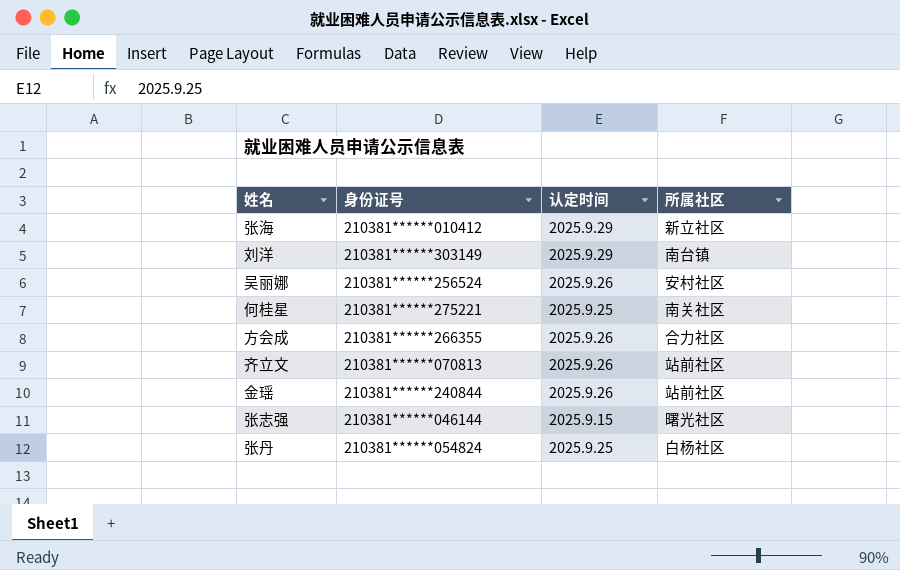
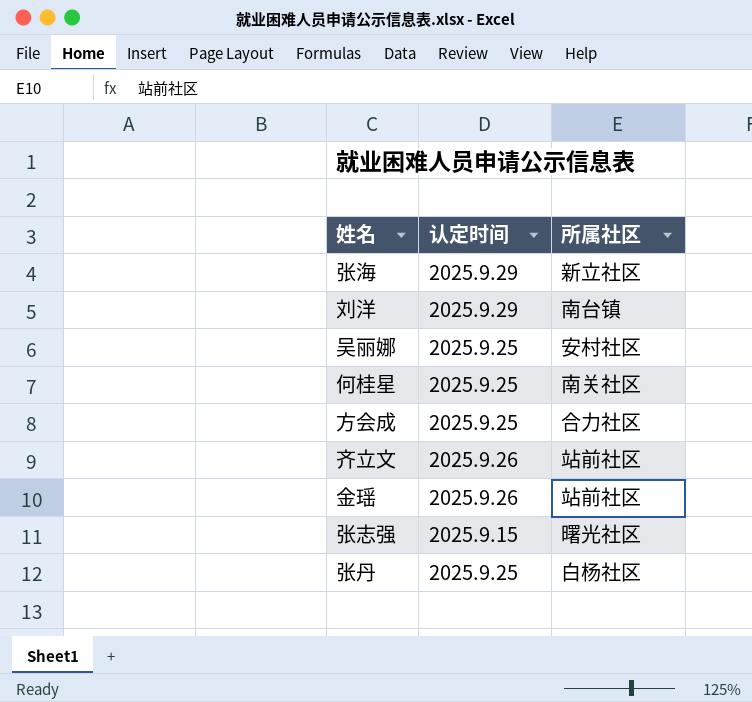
column 身份证号 | position: 2 -> none
吴丽娜 | 认定时间: 2025.9.26 -> 2025.9.25
方会成 | 认定时间: 2025.9.26 -> 2025.9.25

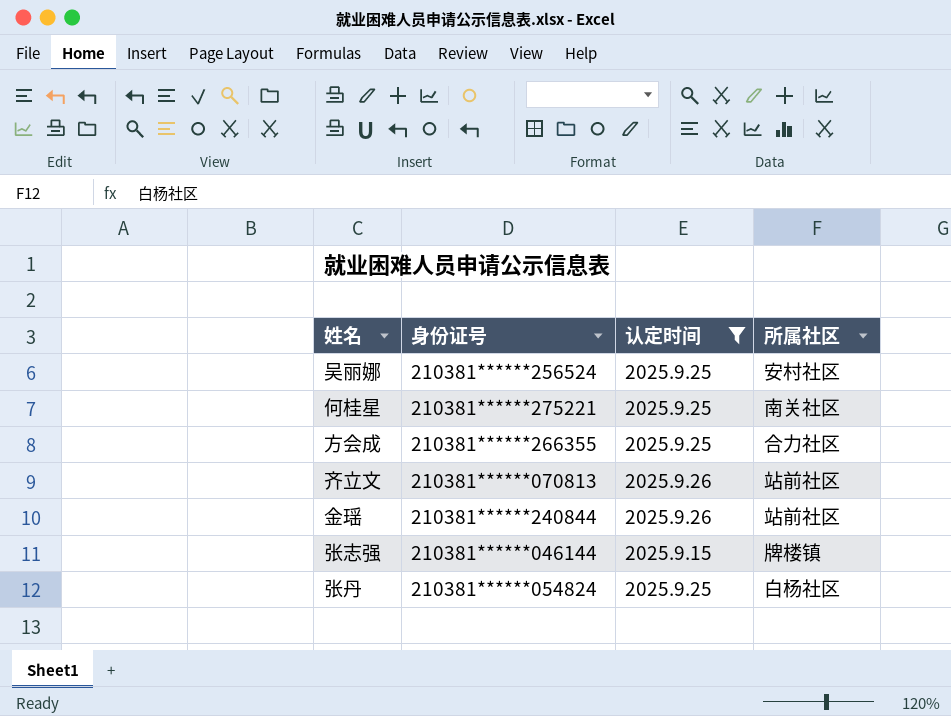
filter: none -> 认定时间 != 2025.9.29
column 身份证号 | position: none -> 2
张志强 | 所属社区: 曙光社区 -> 牌楼镇

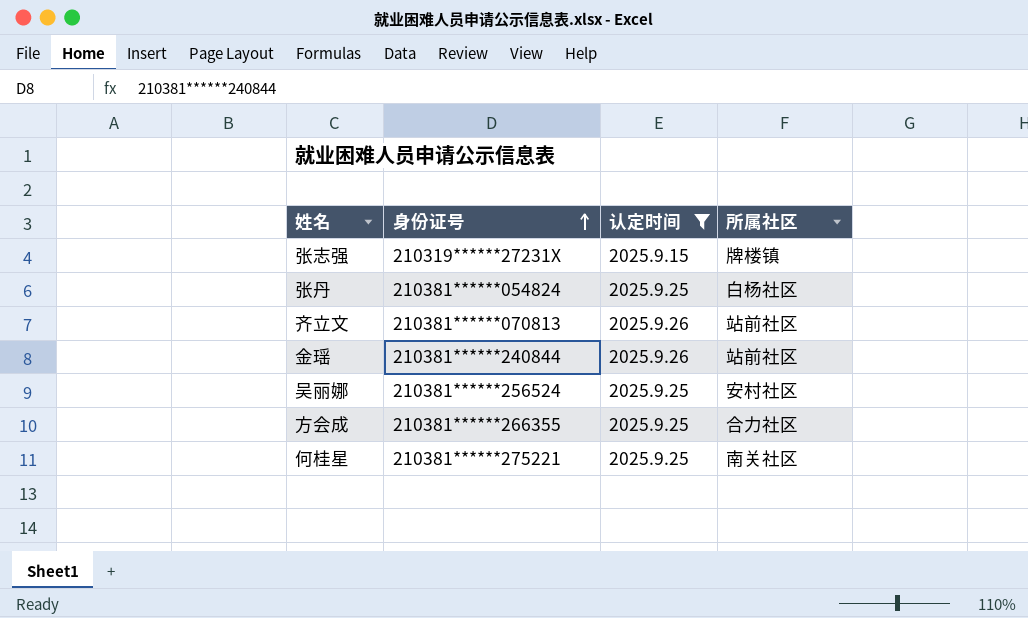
row order: none -> 身份证号 ascending
张志强 | 身份证号: 210381******046144 -> 210319******27231X

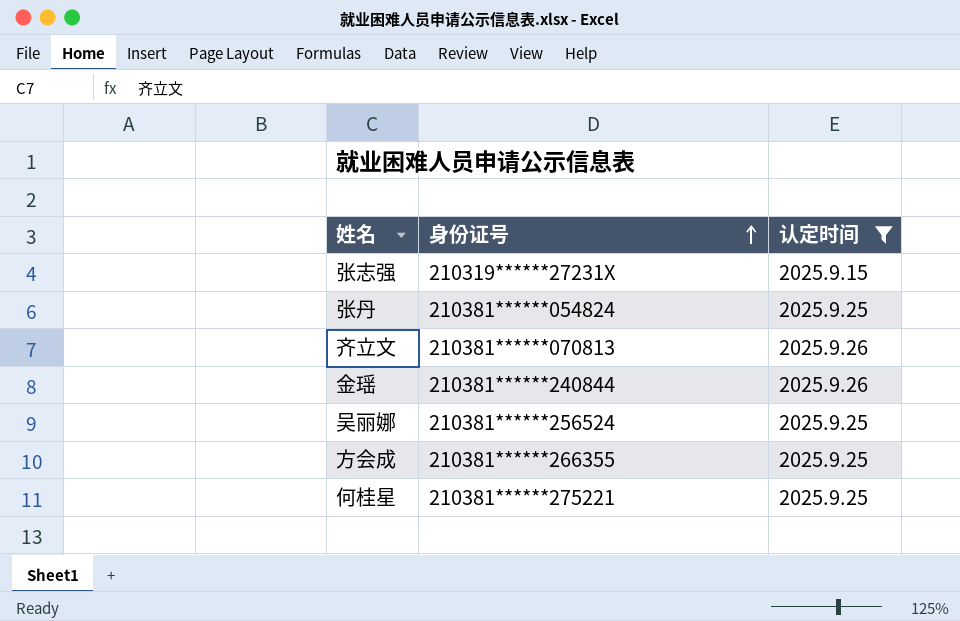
column 所属社区 | position: 4 -> none

